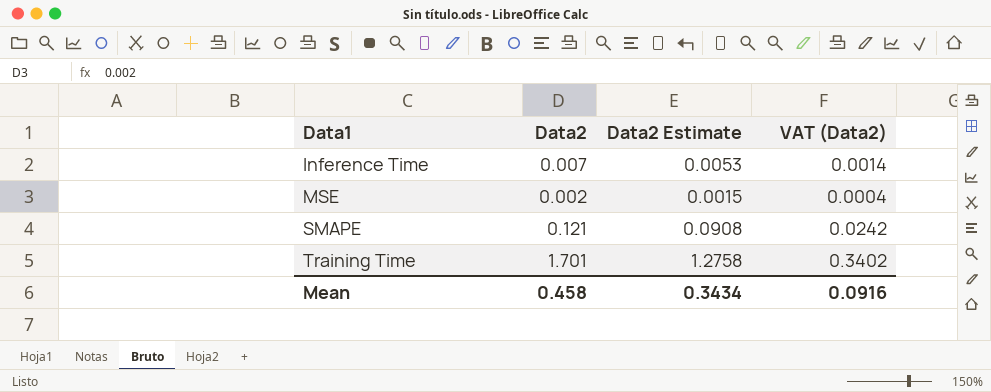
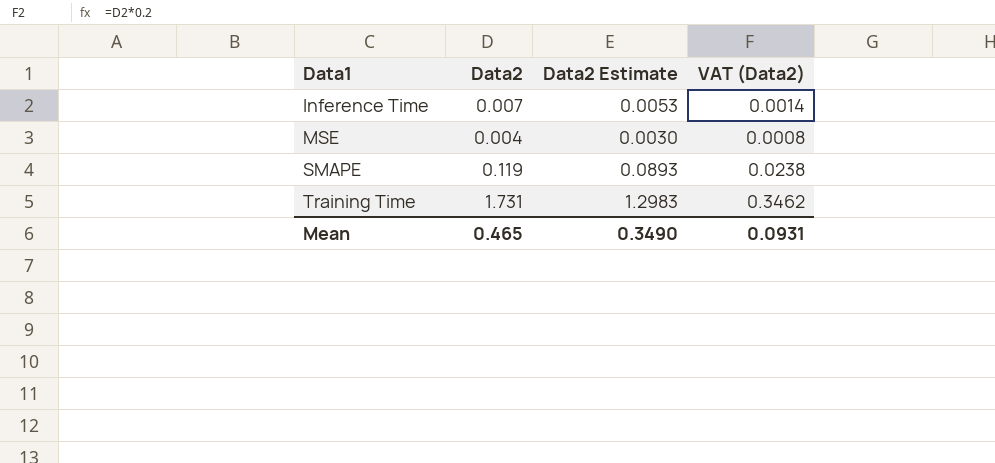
MSE | Data2: 0.002 -> 0.004
MSE | Data2 Estimate: 0.0015 -> 0.0030
MSE | VAT (Data2): 0.0004 -> 0.0008
SMAPE | Data2: 0.121 -> 0.119
SMAPE | Data2 Estimate: 0.0908 -> 0.0893
SMAPE | VAT (Data2): 0.0242 -> 0.0238
Training Time | Data2: 1.701 -> 1.731
Training Time | Data2 Estimate: 1.2758 -> 1.2983
Training Time | VAT (Data2): 0.3402 -> 0.3462
Mean | Data2: 0.458 -> 0.465
Mean | Data2 Estimate: 0.3434 -> 0.3490
Mean | VAT (Data2): 0.0916 -> 0.0931

